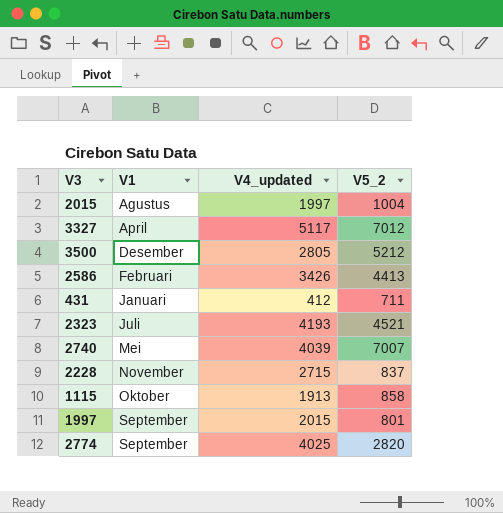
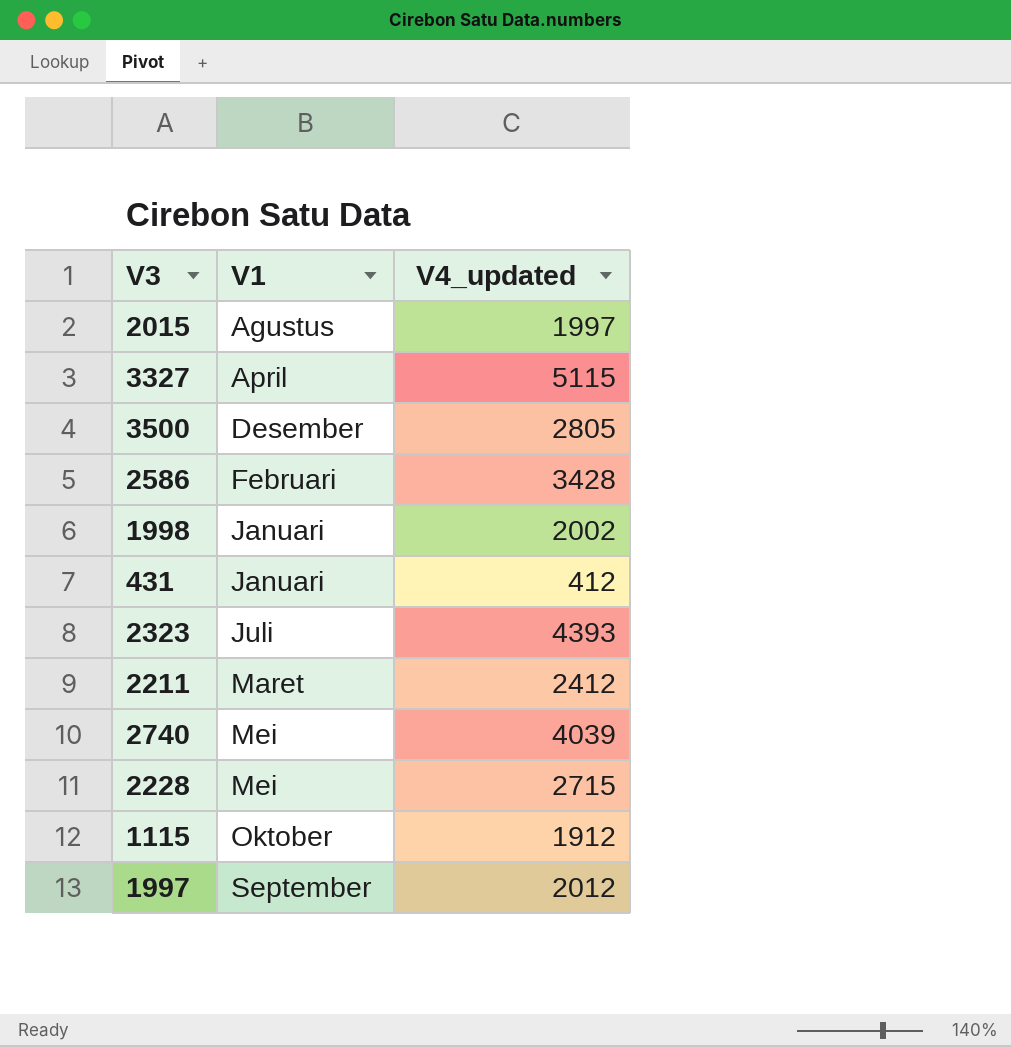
column V5_2 | position: 4 -> none
row 2774: September | 4025 | 2820 -> none
3327 | V4_updated: 5117 -> 5115
2586 | V4_updated: 3426 -> 3428
row 1998: none -> Januari | 2002
2323 | V4_updated: 4193 -> 4393
row 2211: none -> Maret | 2412
2228 | V1: November -> Mei
1115 | V4_updated: 1913 -> 1912
1997 | V4_updated: 2015 -> 2012

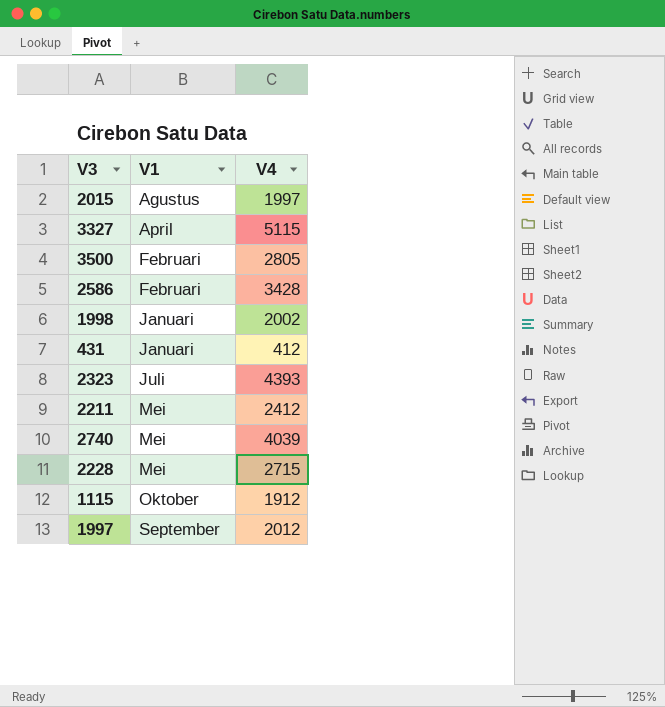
column name: V4_updated -> V4
3500 | V1: Desember -> Februari
2211 | V1: Maret -> Mei

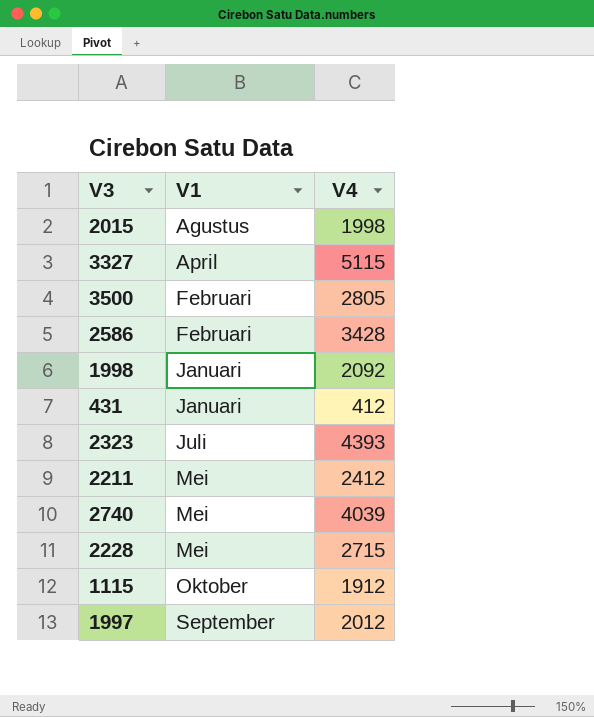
2015 | V4: 1997 -> 1998
1998 | V4: 2002 -> 2092

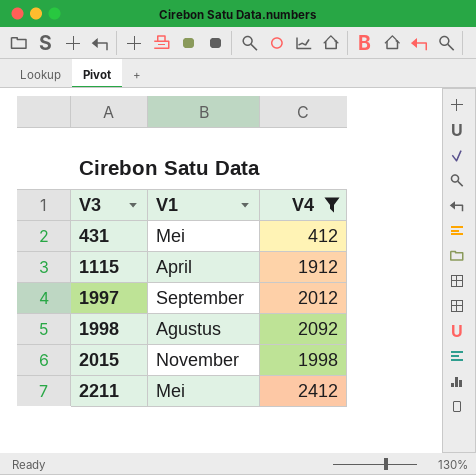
filter: none -> V4 <= 2412
row order: V1 ascending -> V3 ascending
431 | V1: Januari -> Mei
1115 | V1: Oktober -> April
1998 | V1: Januari -> Agustus
2015 | V1: Agustus -> November

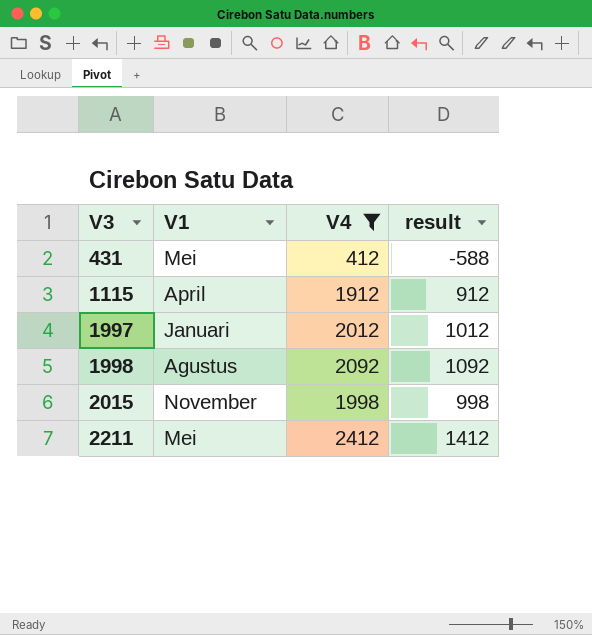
column result | formula: none -> [V4] - 1000
1997 | V1: September -> Januari

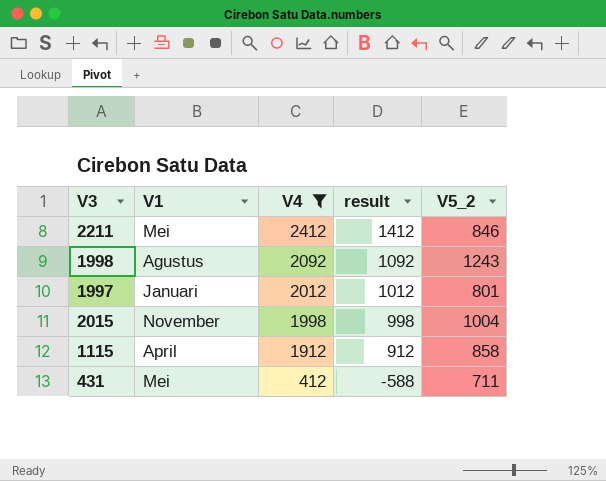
row order: V3 ascending -> V4 descending
column V5_2 | position: none -> 5

